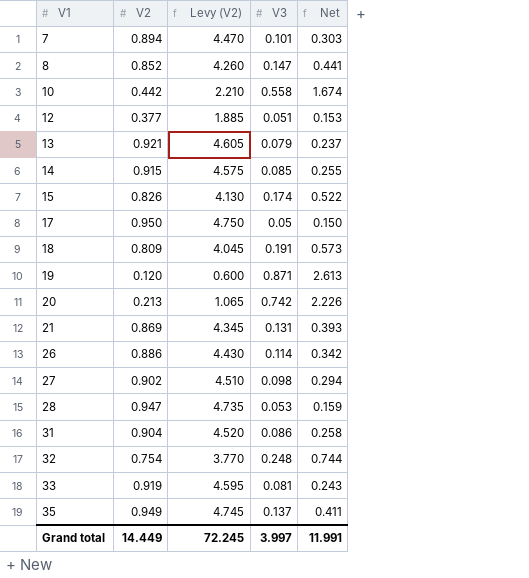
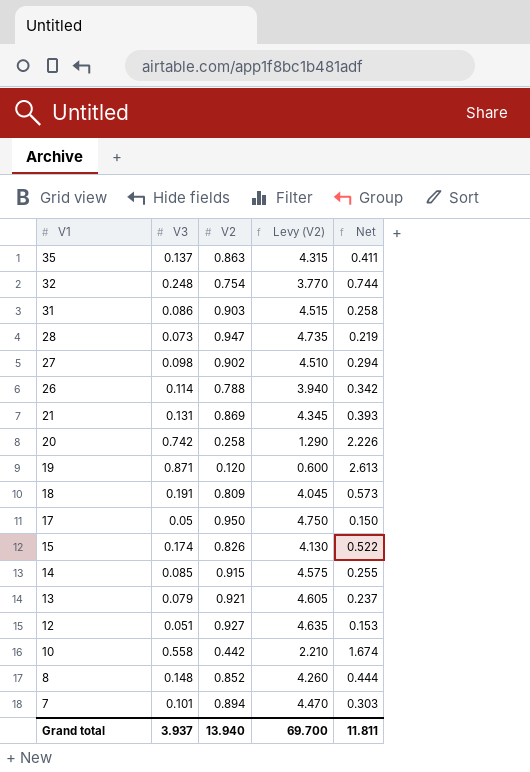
row order: V1 ascending -> V1 descending
column V3 | position: 4 -> 2
row 33: 0.919 | 4.595 | 0.081 | 0.243 -> none
35 | V2: 0.949 -> 0.863
35 | Levy (V2): 4.745 -> 4.315
31 | V2: 0.904 -> 0.903
31 | Levy (V2): 4.520 -> 4.515
28 | V3: 0.053 -> 0.073
28 | Net: 0.159 -> 0.219
26 | V2: 0.886 -> 0.788
26 | Levy (V2): 4.430 -> 3.940
20 | V2: 0.213 -> 0.258
20 | Levy (V2): 1.065 -> 1.290
12 | V2: 0.377 -> 0.927
12 | Levy (V2): 1.885 -> 4.635
8 | V3: 0.147 -> 0.148
8 | Net: 0.441 -> 0.444
Grand total | V3: 3.997 -> 3.937
Grand total | V2: 14.449 -> 13.940
Grand total | Levy (V2): 72.245 -> 69.700
Grand total | Net: 11.991 -> 11.811

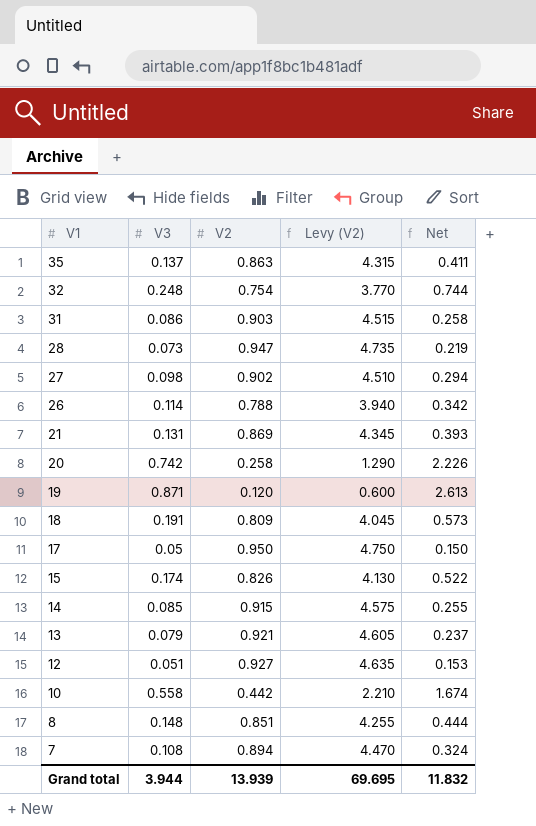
8 | V2: 0.852 -> 0.851
8 | Levy (V2): 4.260 -> 4.255
7 | V3: 0.101 -> 0.108
7 | Net: 0.303 -> 0.324
Grand total | V3: 3.937 -> 3.944
Grand total | V2: 13.940 -> 13.939
Grand total | Levy (V2): 69.700 -> 69.695
Grand total | Net: 11.811 -> 11.832

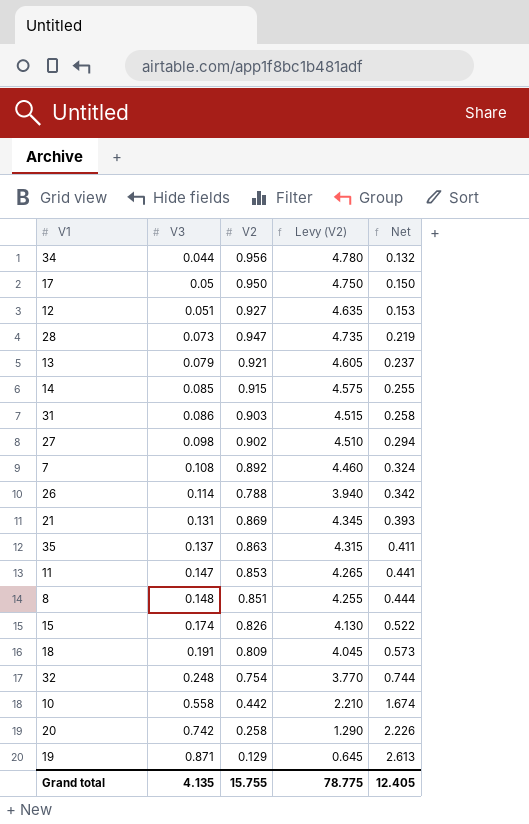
row order: V1 descending -> V3 ascending
row 34: none -> 0.044 | 0.956 | 4.780 | 0.132
7 | V2: 0.894 -> 0.892
7 | Levy (V2): 4.470 -> 4.460
row 11: none -> 0.147 | 0.853 | 4.265 | 0.441
19 | V2: 0.120 -> 0.129
19 | Levy (V2): 0.600 -> 0.645
Grand total | V3: 3.944 -> 4.135
Grand total | V2: 13.939 -> 15.755
Grand total | Levy (V2): 69.695 -> 78.775
Grand total | Net: 11.832 -> 12.405

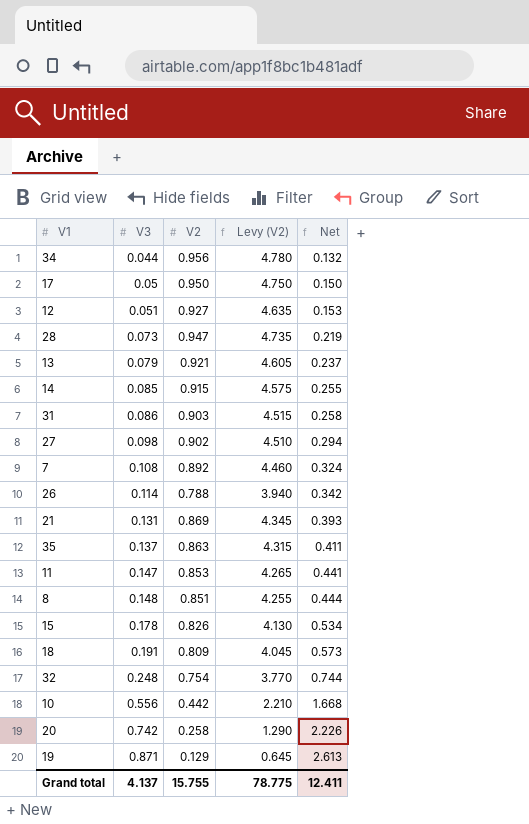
15 | V3: 0.174 -> 0.178
15 | Net: 0.522 -> 0.534
10 | V3: 0.558 -> 0.556
10 | Net: 1.674 -> 1.668
Grand total | V3: 4.135 -> 4.137
Grand total | Net: 12.405 -> 12.411

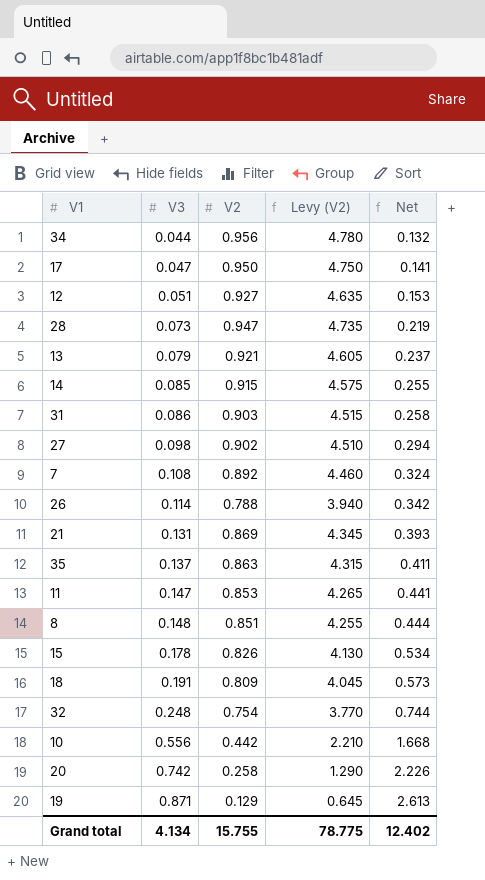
17 | V3: 0.05 -> 0.047
17 | Net: 0.150 -> 0.141
Grand total | V3: 4.137 -> 4.134
Grand total | Net: 12.411 -> 12.402

